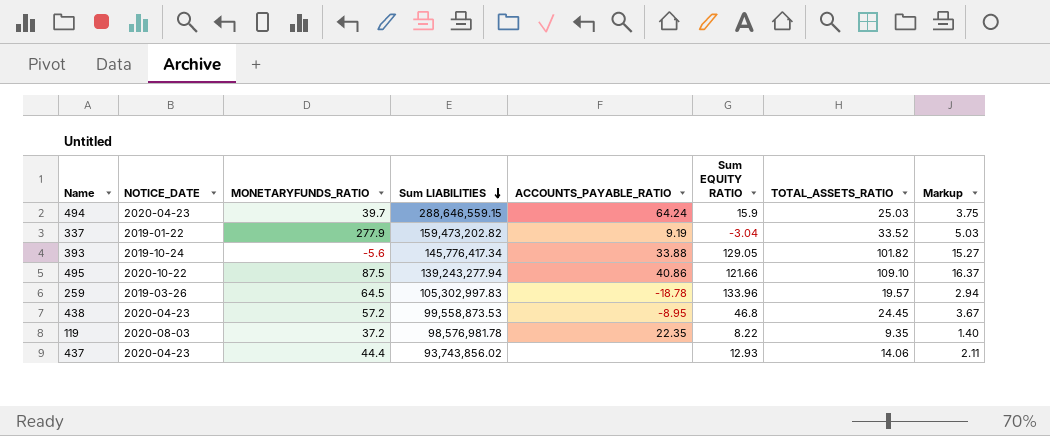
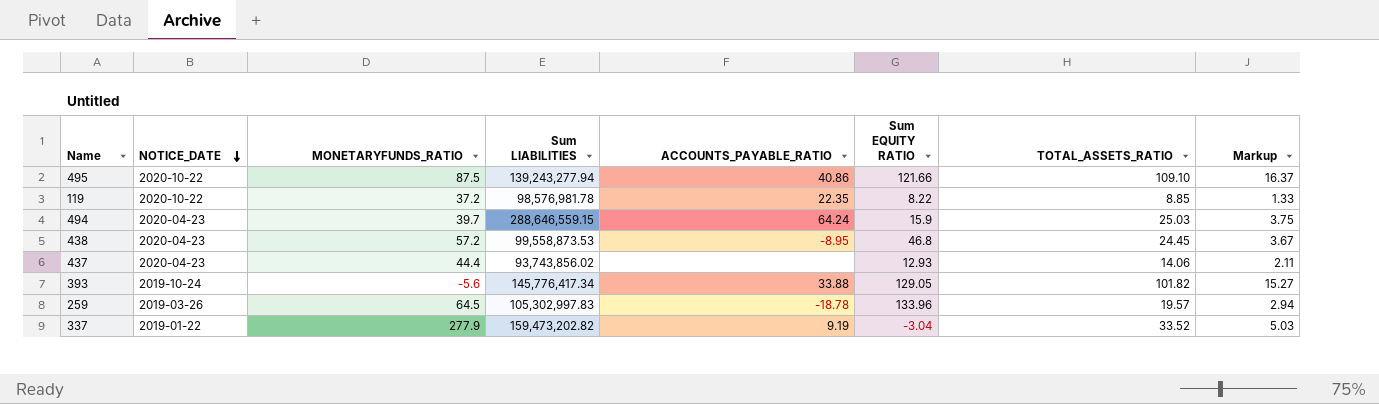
row order: Sum LIABILITIES descending -> NOTICE_DATE descending
119 | NOTICE_DATE: 2020-08-03 -> 2020-10-22
119 | TOTAL_ASSETS_RATIO: 9.35 -> 8.85
119 | Markup: 1.40 -> 1.33

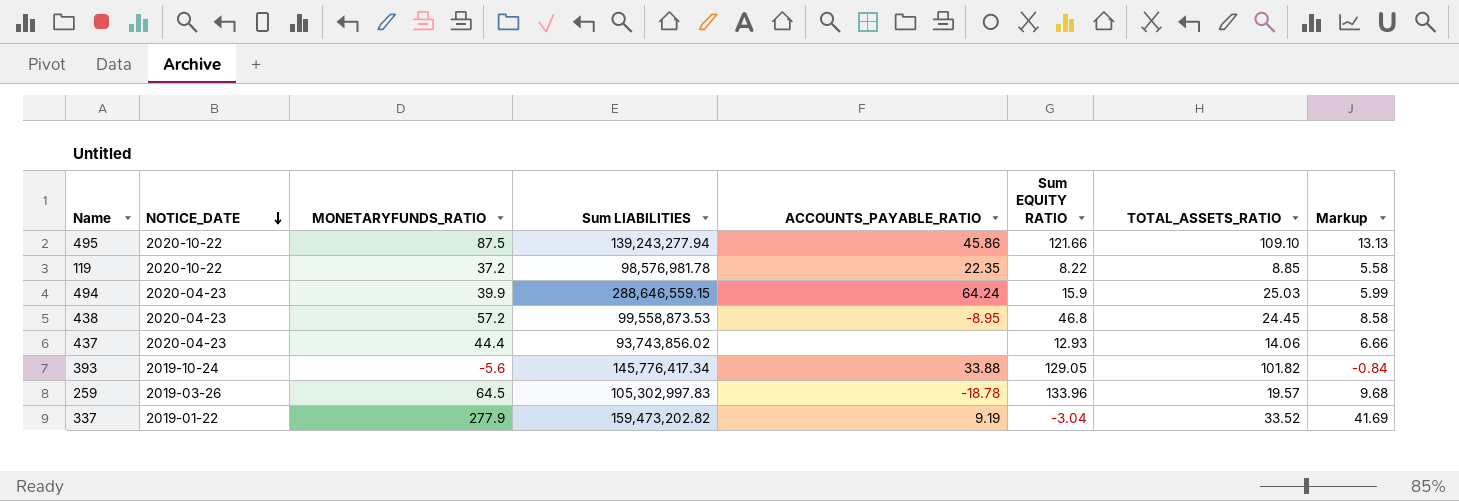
column Markup | formula: [TOTAL_ASSETS_RATIO] * 0.15 -> [MONETARYFUNDS_RATIO] * 0.15
495 | ACCOUNTS_PAYABLE_RATIO: 40.86 -> 45.86
494 | MONETARYFUNDS_RATIO: 39.7 -> 39.9

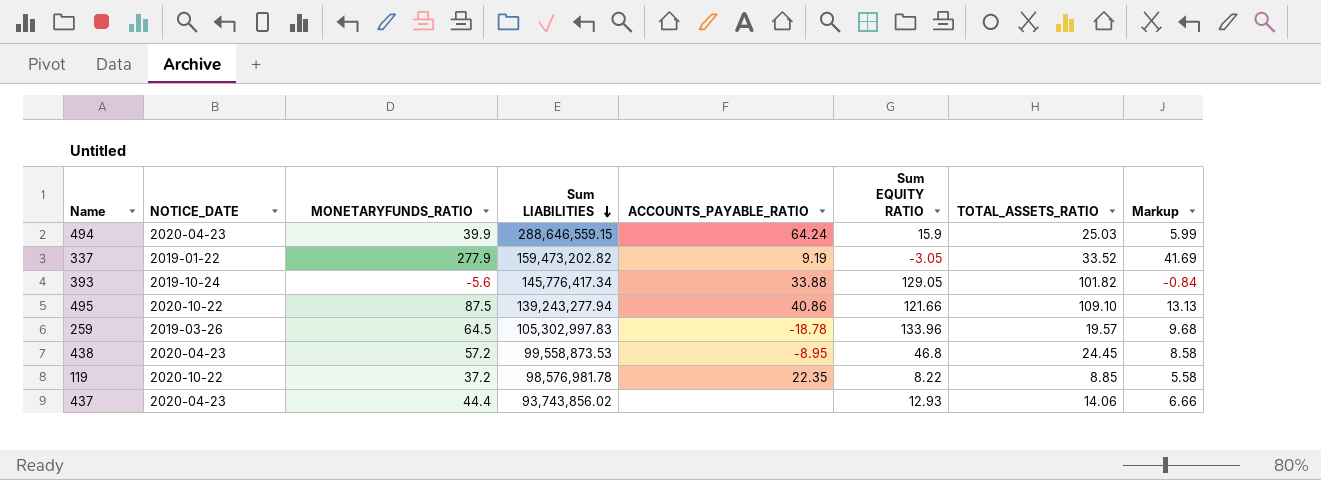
row order: NOTICE_DATE descending -> Sum LIABILITIES descending
337 | Sum EQUITY RATIO: -3.04 -> -3.05
495 | ACCOUNTS_PAYABLE_RATIO: 45.86 -> 40.86

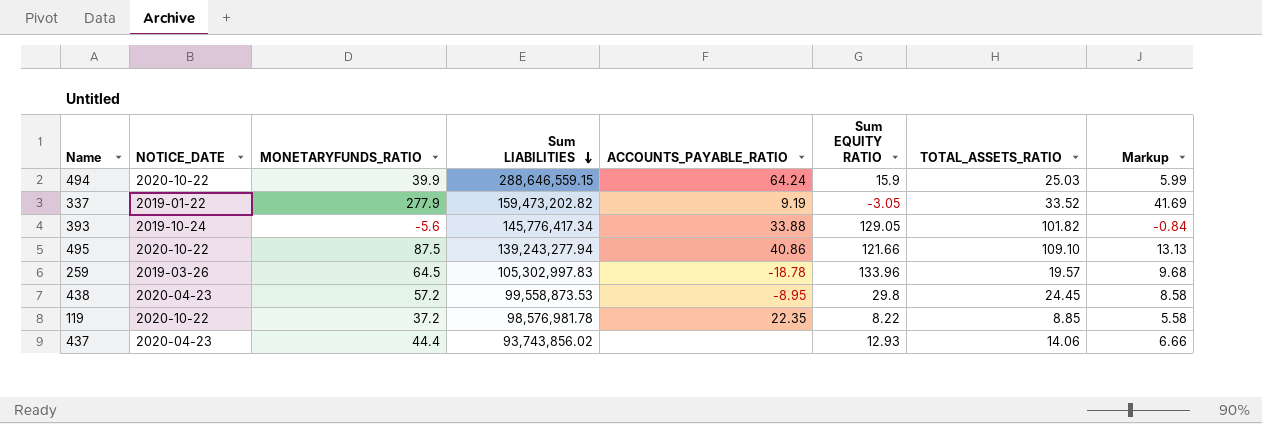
494 | NOTICE_DATE: 2020-04-23 -> 2020-10-22
438 | Sum EQUITY RATIO: 46.8 -> 29.8

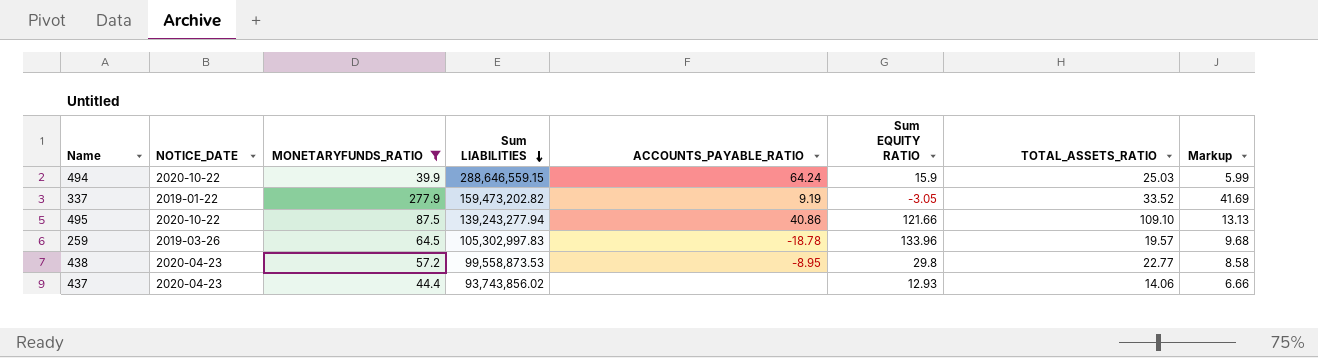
filter: none -> MONETARYFUNDS_RATIO >= 39.9
438 | TOTAL_ASSETS_RATIO: 24.45 -> 22.77

